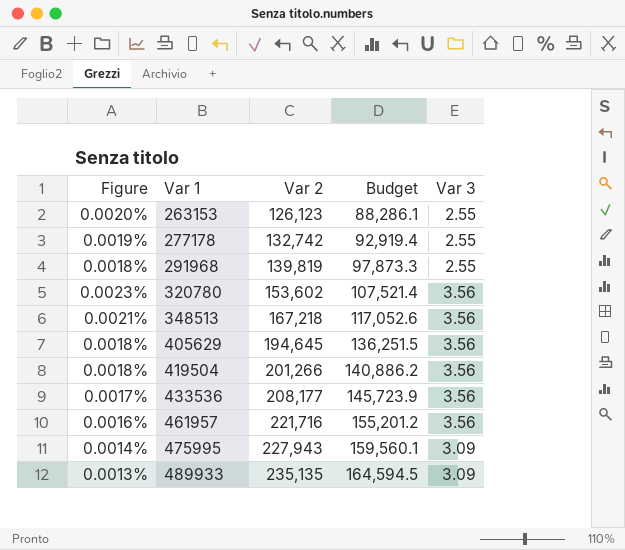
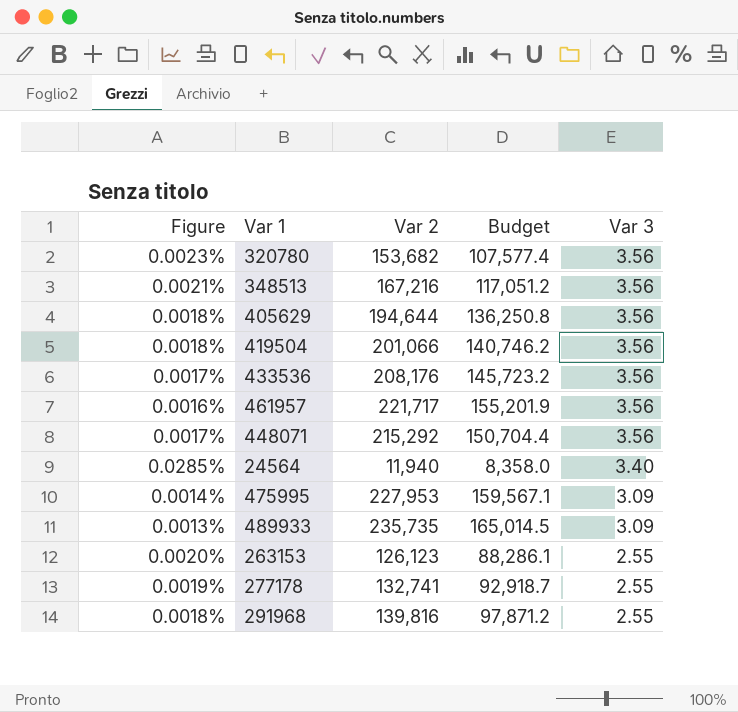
row order: Var 1 ascending -> Var 3 descending
320780 | Var 2: 153,602 -> 153,682
320780 | Budget: 107,521.4 -> 107,577.4
348513 | Var 2: 167,218 -> 167,216
348513 | Budget: 117,052.6 -> 117,051.2
405629 | Var 2: 194,645 -> 194,644
405629 | Budget: 136,251.5 -> 136,250.8
419504 | Var 2: 201,266 -> 201,066
419504 | Budget: 140,886.2 -> 140,746.2
433536 | Var 2: 208,177 -> 208,176
433536 | Budget: 145,723.9 -> 145,723.2
461957 | Var 2: 221,716 -> 221,717
461957 | Budget: 155,201.2 -> 155,201.9
row 448071: none -> 0.0017% | 215,292 | 150,704.4 | 3.56
row 24564: none -> 0.0285% | 11,940 | 8,358.0 | 3.40
475995 | Var 2: 227,943 -> 227,953
475995 | Budget: 159,560.1 -> 159,567.1
489933 | Var 2: 235,135 -> 235,735
489933 | Budget: 164,594.5 -> 165,014.5
277178 | Var 2: 132,742 -> 132,741
277178 | Budget: 92,919.4 -> 92,918.7
291968 | Var 2: 139,819 -> 139,816
291968 | Budget: 97,873.3 -> 97,871.2

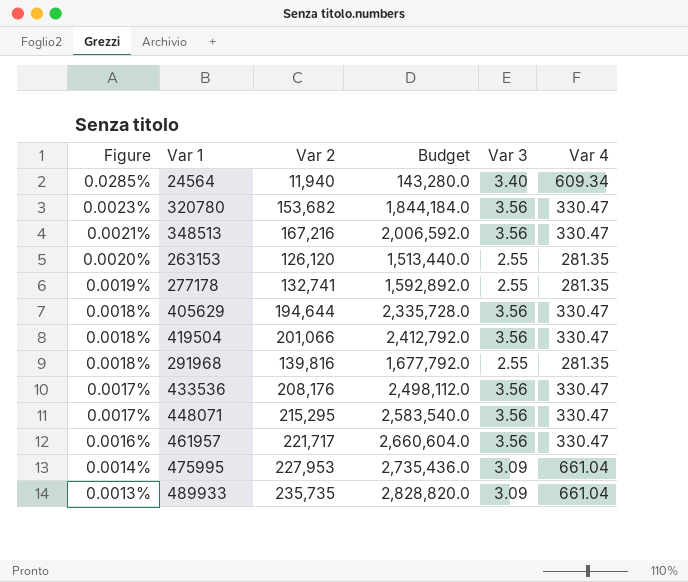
row order: Var 3 descending -> Figure descending
column Budget | formula: [Var 2] * 0.7 -> [Var 2] * 12
column Var 4 | position: none -> 6
263153 | Var 2: 126,123 -> 126,120
448071 | Var 2: 215,292 -> 215,295

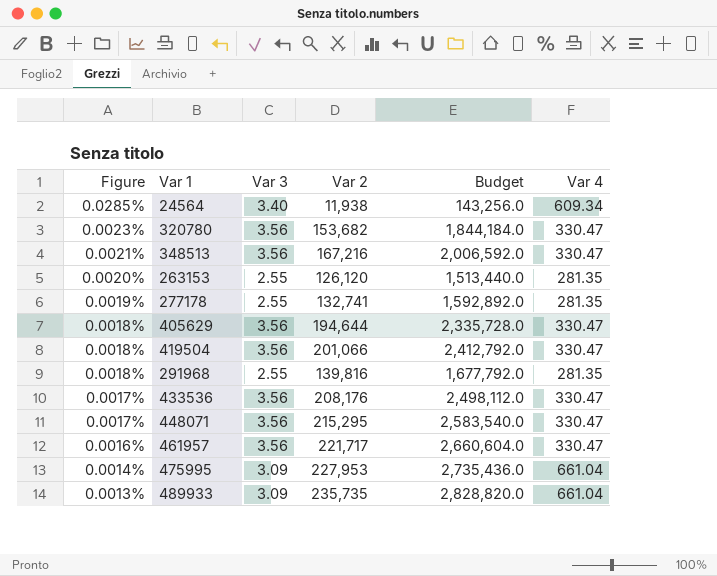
column Var 3 | position: 5 -> 3
24564 | Var 2: 11,940 -> 11,938
24564 | Budget: 143,280.0 -> 143,256.0

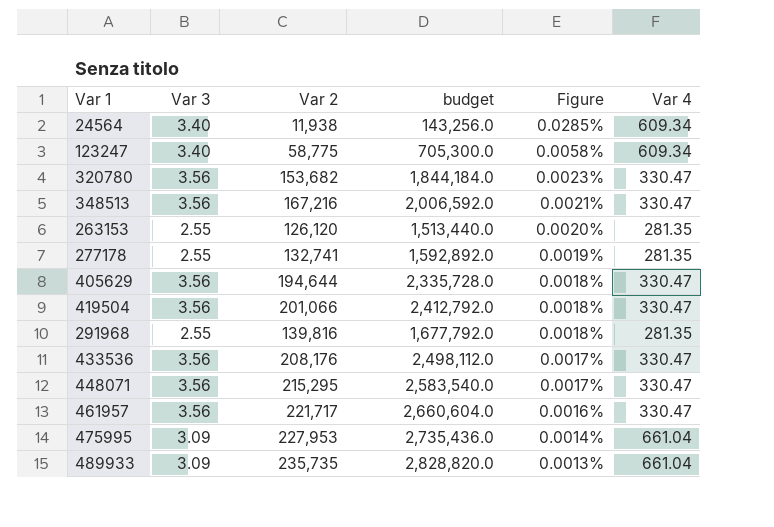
column name: Budget -> budget
column Figure | position: 1 -> 5
row 123247: none -> 3.40 | 58,775 | 705,300.0 | 0.0058% | 609.34

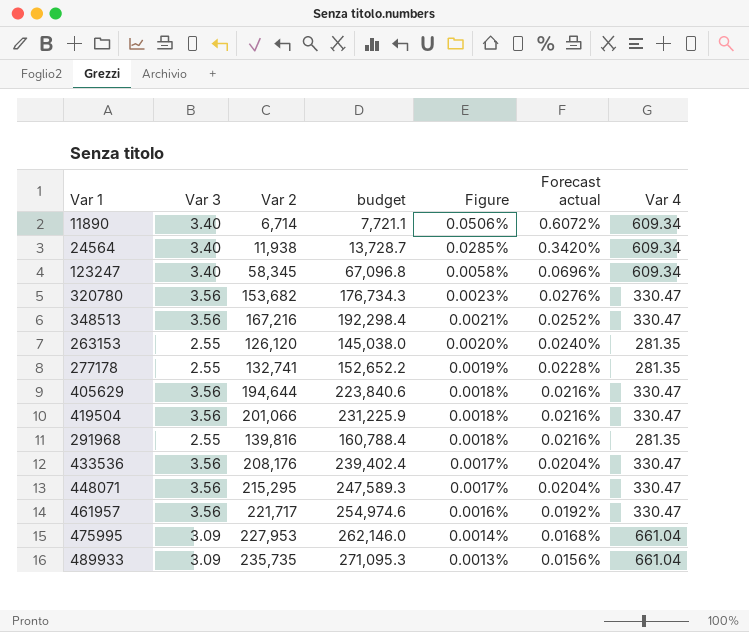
column budget | formula: [Var 2] * 12 -> [Var 2] * 1.15
column Forecast actual | formula: none -> [Figure] * 12
row 11890: none -> 3.40 | 6,714 | 7,721.1 | 0.0506% | 0.6072% | 609.34
123247 | Var 2: 58,775 -> 58,345

